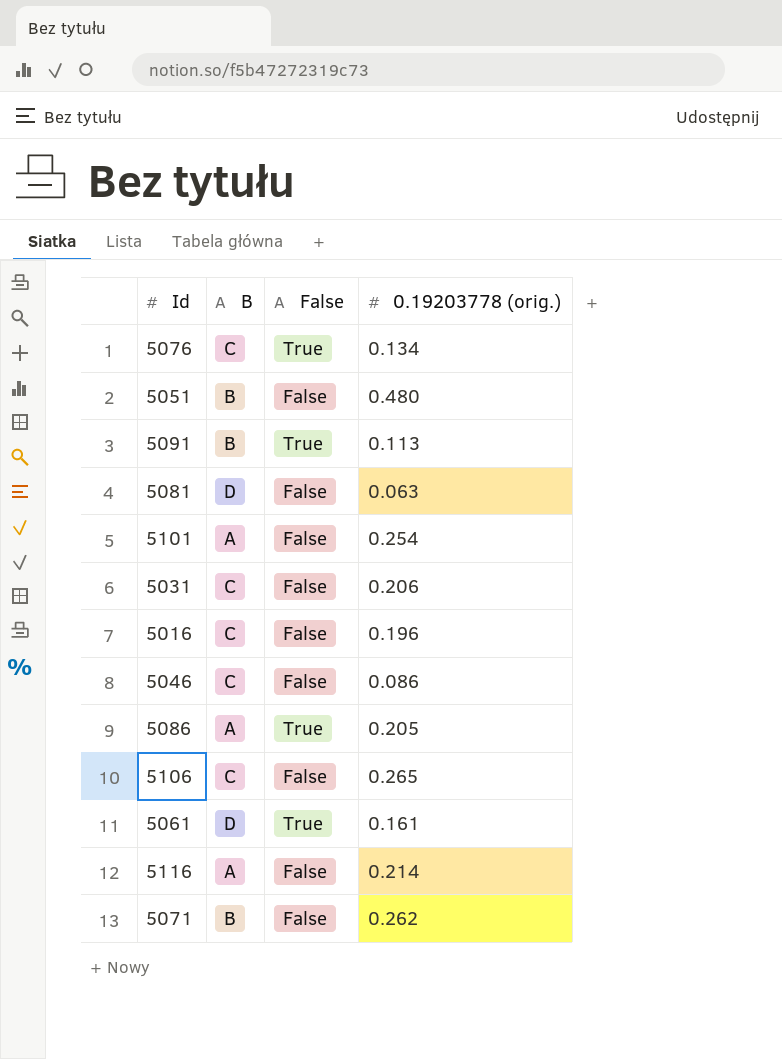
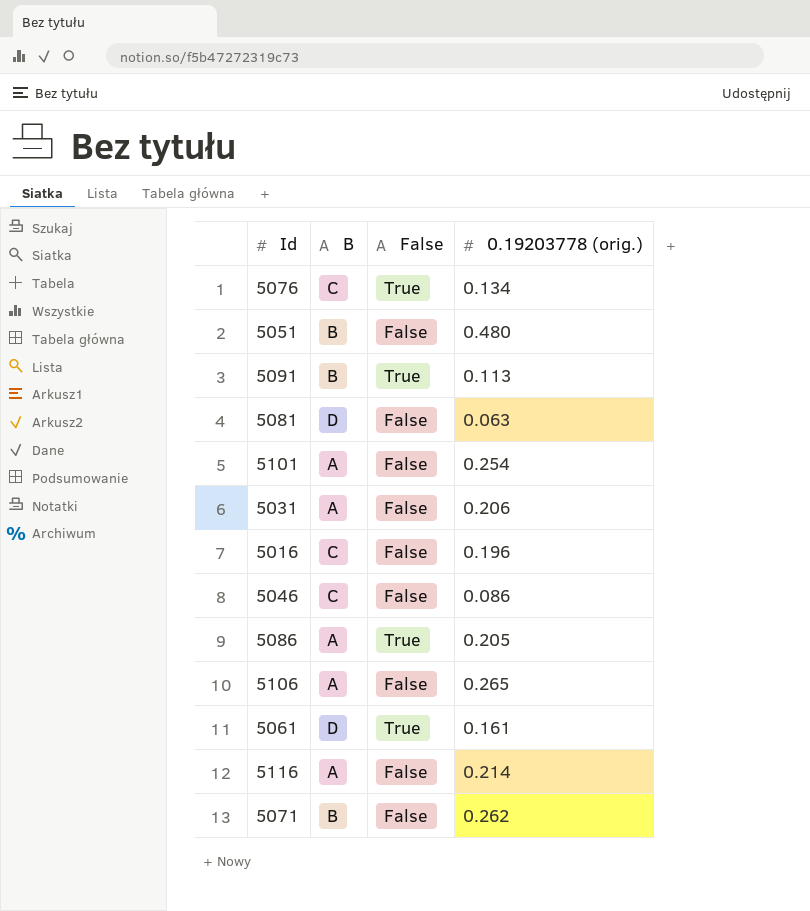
5031 | B: C -> A
5106 | B: C -> A

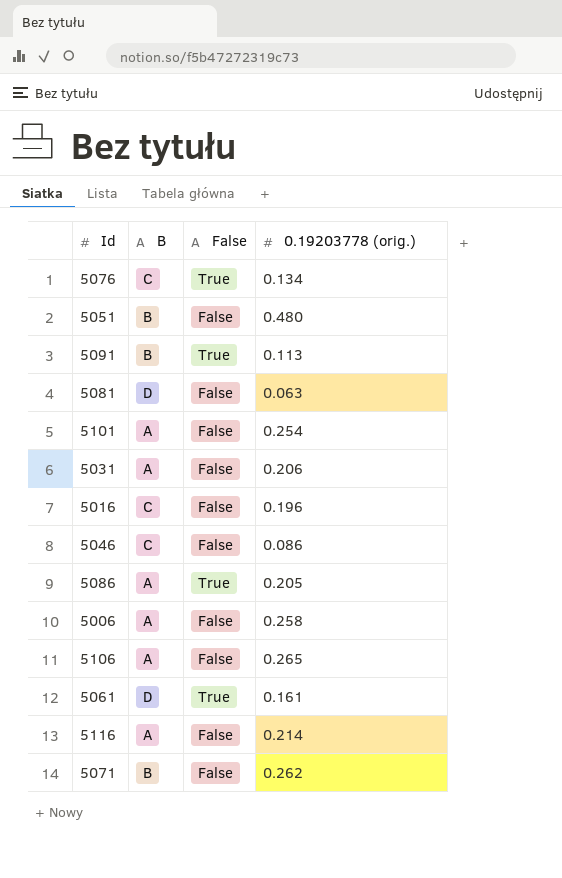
row 5006: none -> A | False | 0.258

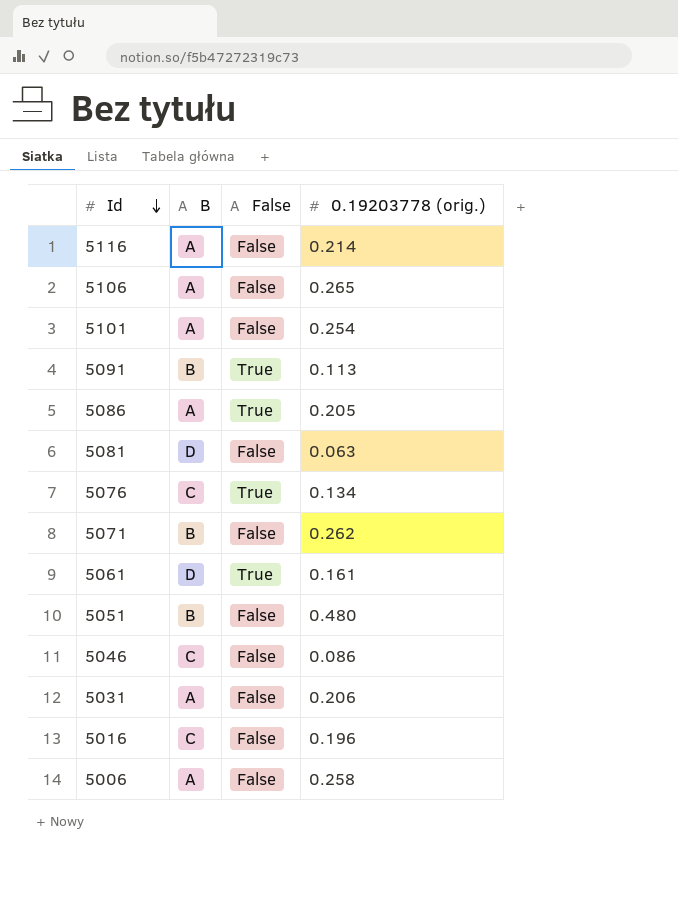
row order: none -> Id descending

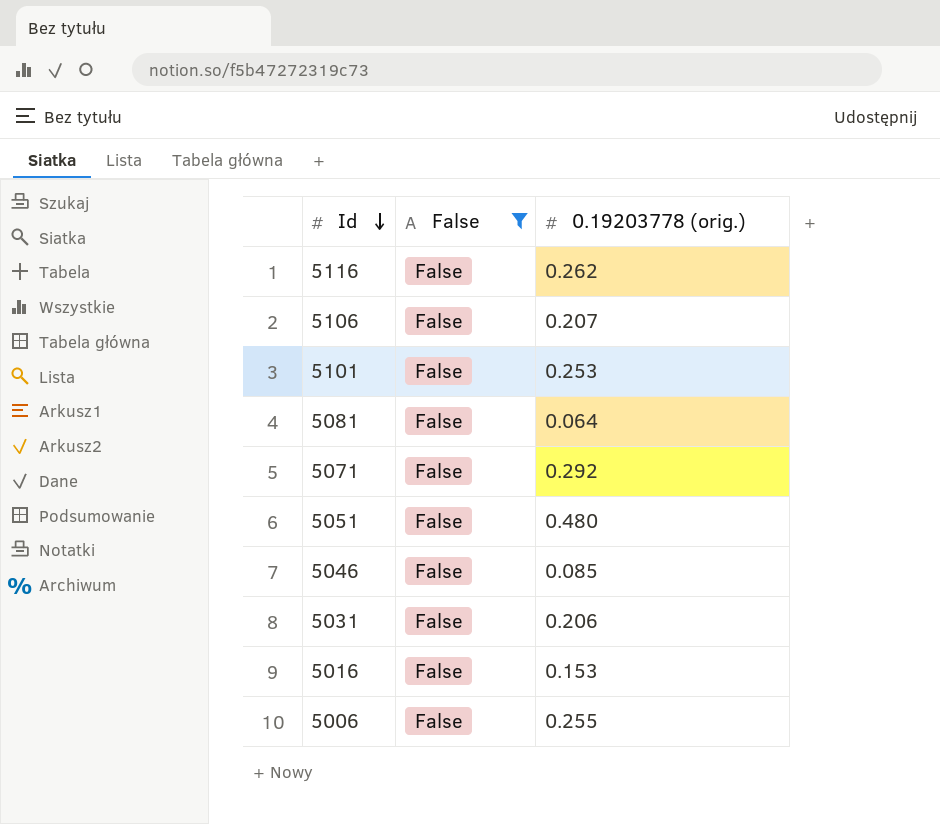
filter: none -> False = False
column B | position: 2 -> none
5116 | 0.19203778 (orig.): 0.214 -> 0.262
5106 | 0.19203778 (orig.): 0.265 -> 0.207
5101 | 0.19203778 (orig.): 0.254 -> 0.253
5081 | 0.19203778 (orig.): 0.063 -> 0.064
5071 | 0.19203778 (orig.): 0.262 -> 0.292
5046 | 0.19203778 (orig.): 0.086 -> 0.085
5016 | 0.19203778 (orig.): 0.196 -> 0.153
5006 | 0.19203778 (orig.): 0.258 -> 0.255

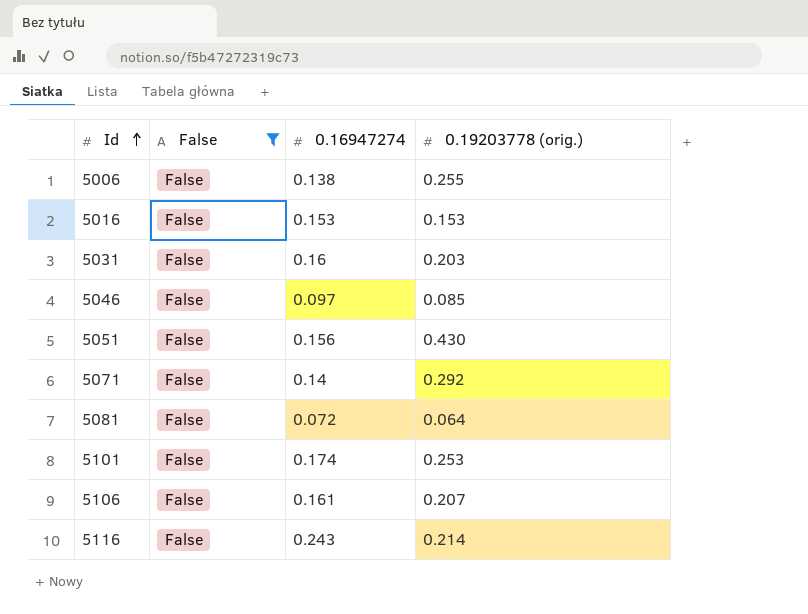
row order: Id descending -> Id ascending
column 0.16947274 | position: none -> 3
5031 | 0.19203778 (orig.): 0.206 -> 0.203
5051 | 0.19203778 (orig.): 0.480 -> 0.430
5116 | 0.19203778 (orig.): 0.262 -> 0.214

